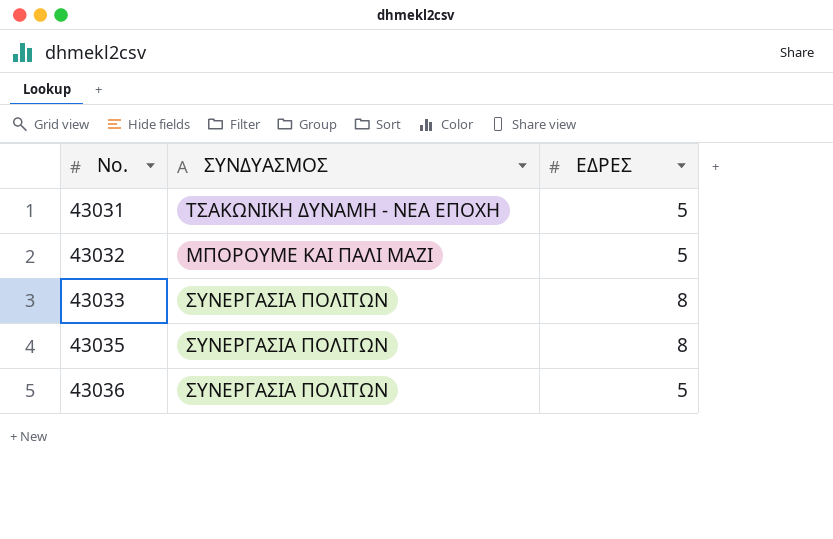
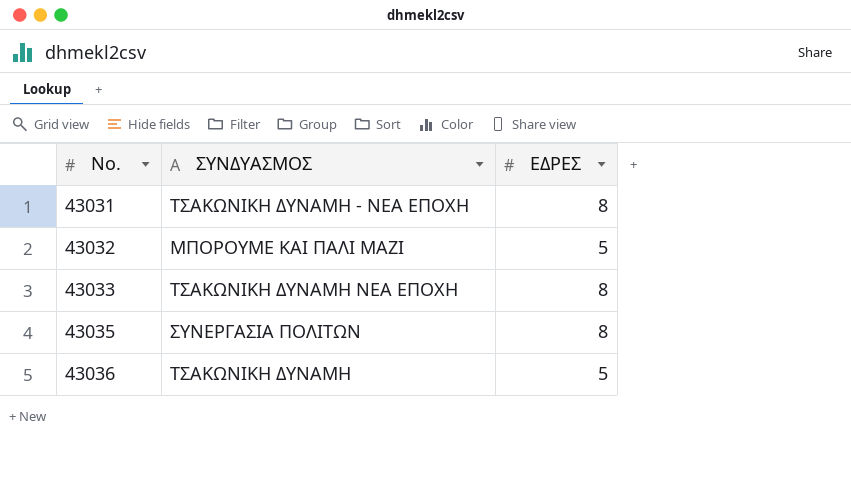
43031 | ΕΔΡΕΣ: 5 -> 8
43033 | ΣΥΝΔΥΑΣΜΟΣ: ΣΥΝΕΡΓΑΣΙΑ ΠΟΛΙΤΩΝ -> ΤΣΑΚΩΝΙΚΗ ΔΥΝΑΜΗ ΝΕΑ ΕΠΟΧΗ
43036 | ΣΥΝΔΥΑΣΜΟΣ: ΣΥΝΕΡΓΑΣΙΑ ΠΟΛΙΤΩΝ -> ΤΣΑΚΩΝΙΚΗ ΔΥΝΑΜΗ

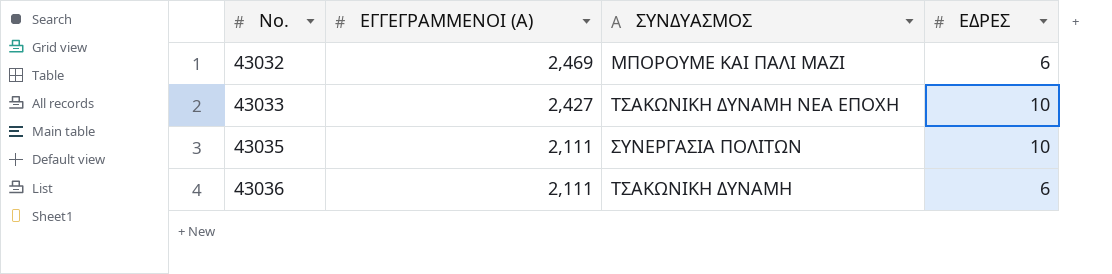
column ΕΓΓΕΓΡΑΜΜΕΝΟΙ (Α) | position: none -> 2
row 43031: ΤΣΑΚΩΝΙΚΗ ΔΥΝΑΜΗ - ΝΕΑ ΕΠΟΧΗ | 8 -> none
43032 | ΕΔΡΕΣ: 5 -> 6
43033 | ΕΔΡΕΣ: 8 -> 10
43035 | ΕΔΡΕΣ: 8 -> 10
43036 | ΕΔΡΕΣ: 5 -> 6

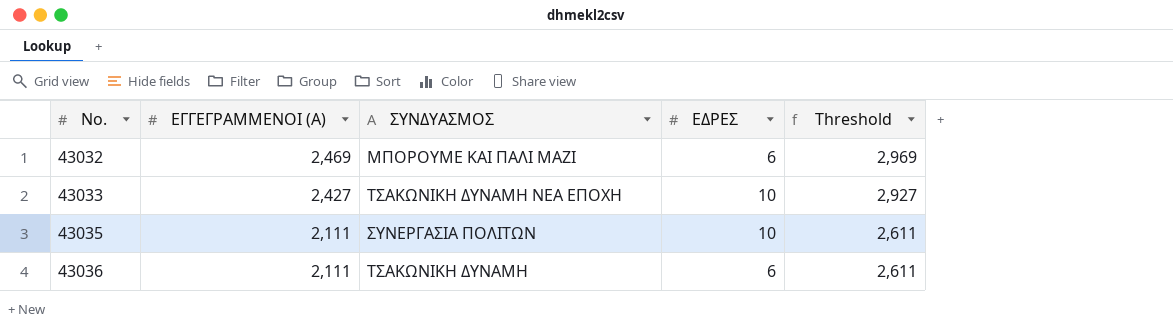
column Threshold | formula: none -> [ΕΓΓΕΓΡΑΜΜΕΝΟΙ (Α)] + 500

